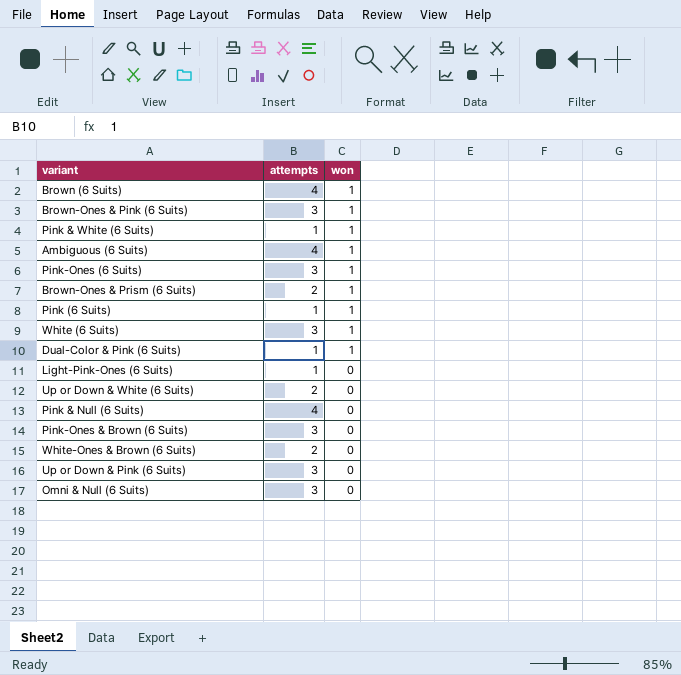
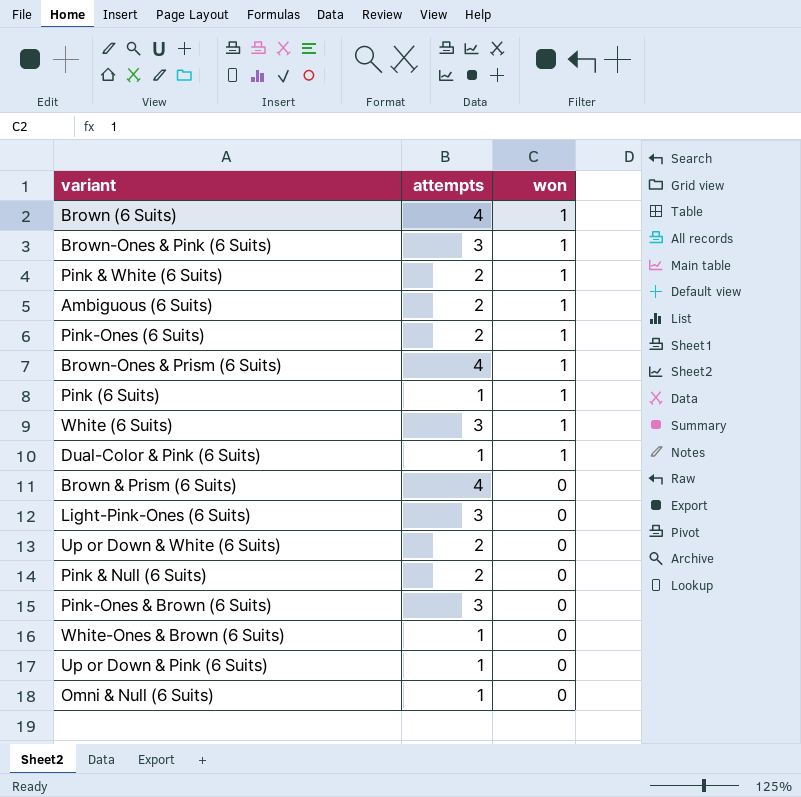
Pink & White (6 Suits) | attempts: 1 -> 2
Ambiguous (6 Suits) | attempts: 4 -> 2
Pink-Ones (6 Suits) | attempts: 3 -> 2
Brown-Ones & Prism (6 Suits) | attempts: 2 -> 4
row Brown & Prism (6 Suits): none -> 4 | 0
Light-Pink-Ones (6 Suits) | attempts: 1 -> 3
Pink & Null (6 Suits) | attempts: 4 -> 2
White-Ones & Brown (6 Suits) | attempts: 2 -> 1
Up or Down & Pink (6 Suits) | attempts: 3 -> 1
Omni & Null (6 Suits) | attempts: 3 -> 1

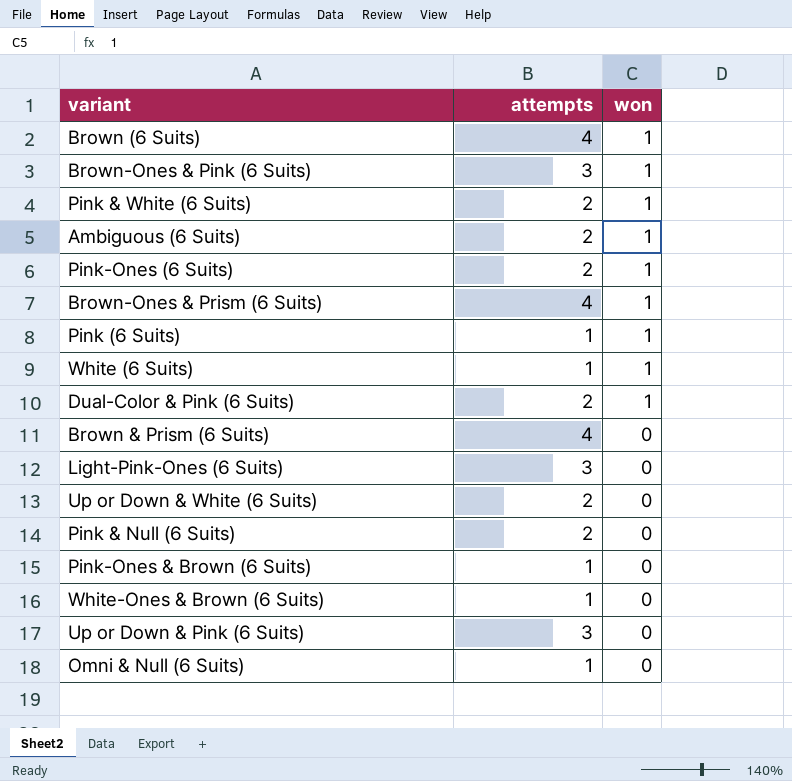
White (6 Suits) | attempts: 3 -> 1
Dual-Color & Pink (6 Suits) | attempts: 1 -> 2
Pink-Ones & Brown (6 Suits) | attempts: 3 -> 1
Up or Down & Pink (6 Suits) | attempts: 1 -> 3

